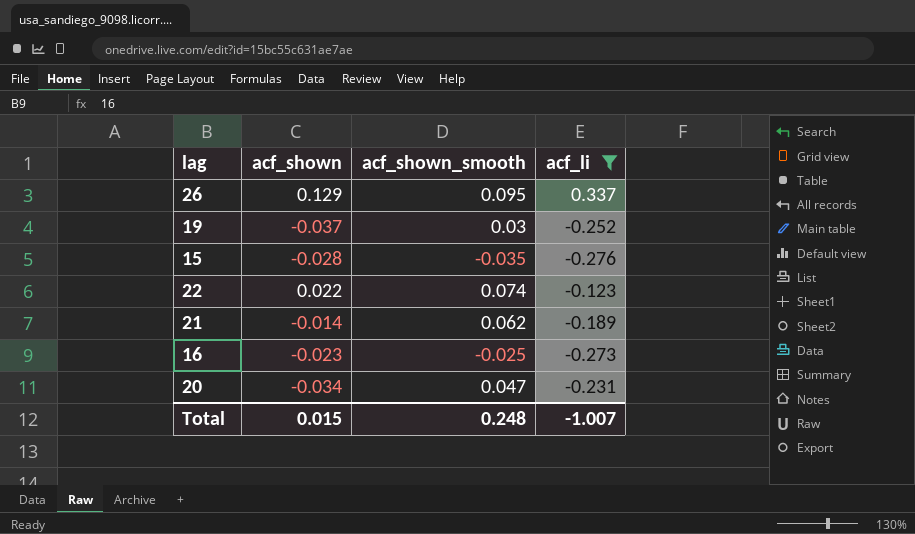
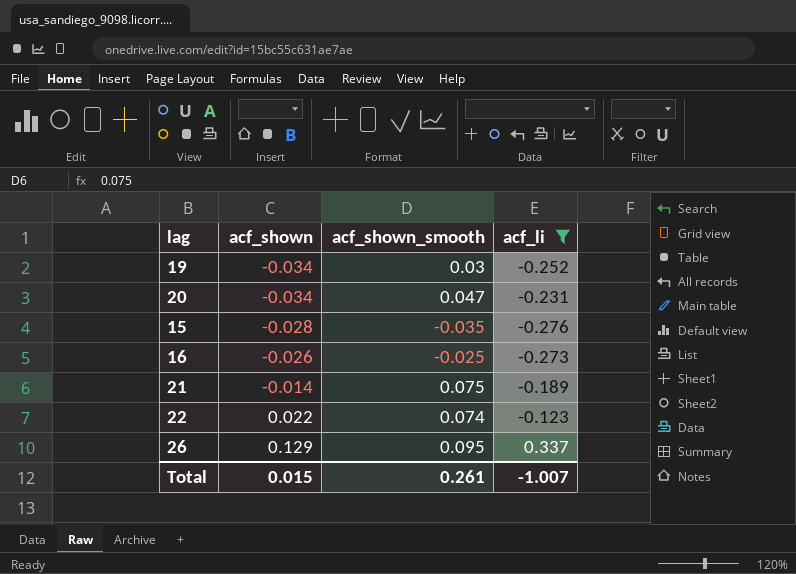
row order: none -> acf_shown ascending
19 | acf_shown: -0.037 -> -0.034
16 | acf_shown: -0.023 -> -0.026
21 | acf_shown_smooth: 0.062 -> 0.075
Total | acf_shown_smooth: 0.248 -> 0.261

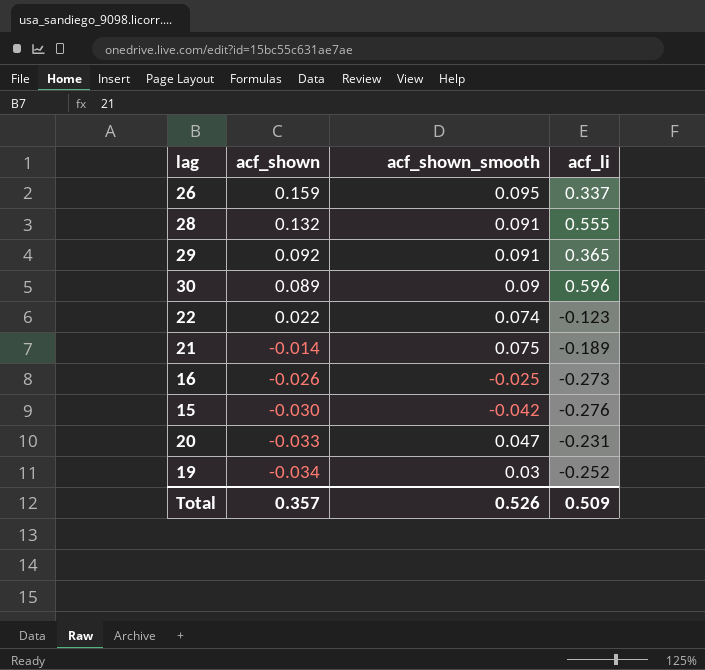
filter: acf_li <= 0.337 -> none
row order: acf_shown ascending -> acf_shown descending
26 | acf_shown: 0.129 -> 0.159
15 | acf_shown: -0.028 -> -0.030
15 | acf_shown_smooth: -0.035 -> -0.042
20 | acf_shown: -0.034 -> -0.033
Total | acf_shown: 0.015 -> 0.357
Total | acf_shown_smooth: 0.261 -> 0.526
Total | acf_li: -1.007 -> 0.509

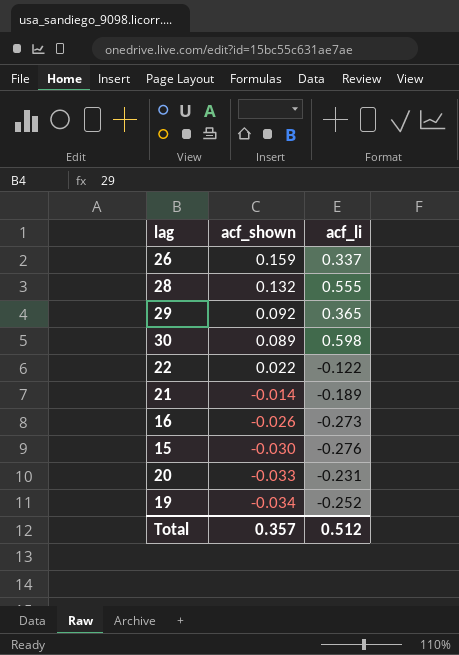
column acf_shown_smooth | position: 3 -> none
30 | acf_li: 0.596 -> 0.598
22 | acf_li: -0.123 -> -0.122
Total | acf_li: 0.509 -> 0.512

